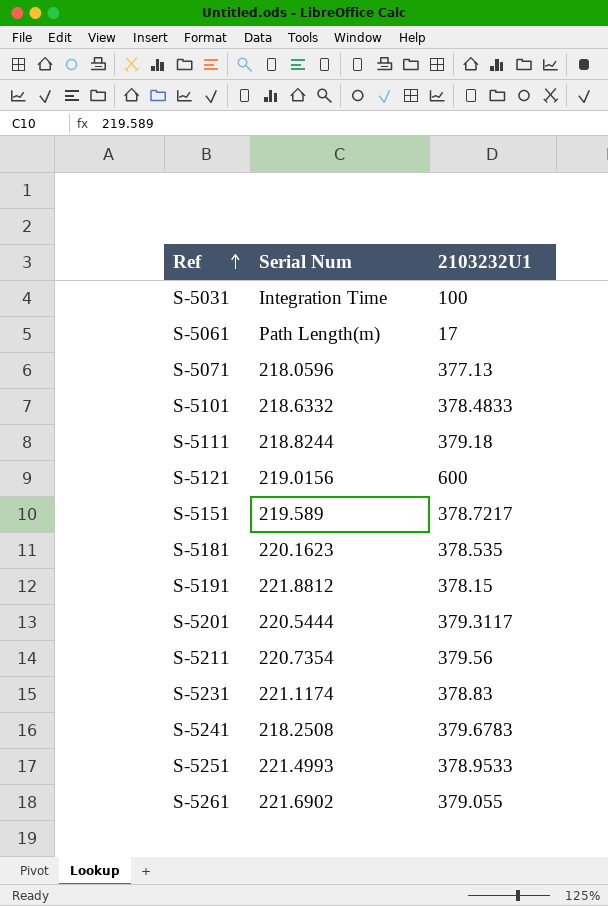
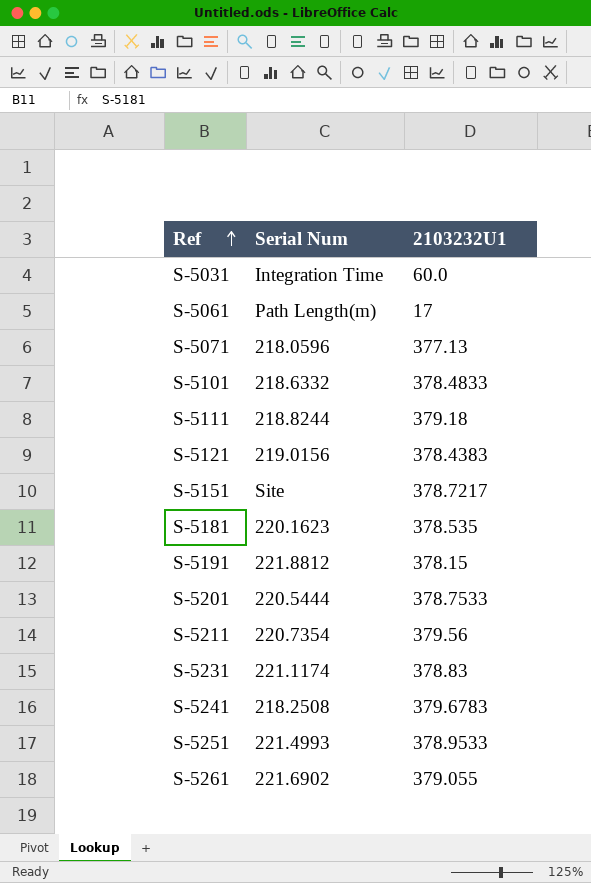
S-5031 | 2103232U1: 100 -> 60.0
S-5121 | 2103232U1: 600 -> 378.4383
S-5151 | Serial Num: 219.589 -> Site
S-5201 | 2103232U1: 379.3117 -> 378.7533

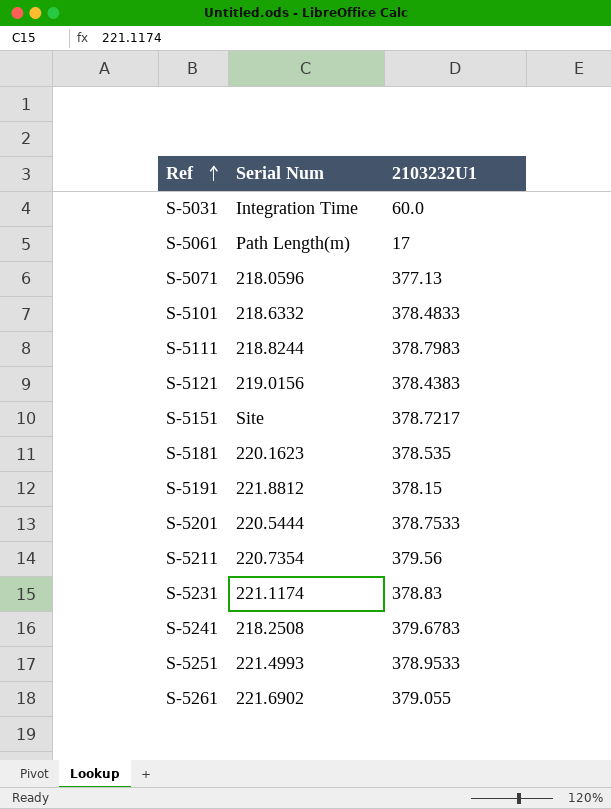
S-5111 | 2103232U1: 379.18 -> 378.7983

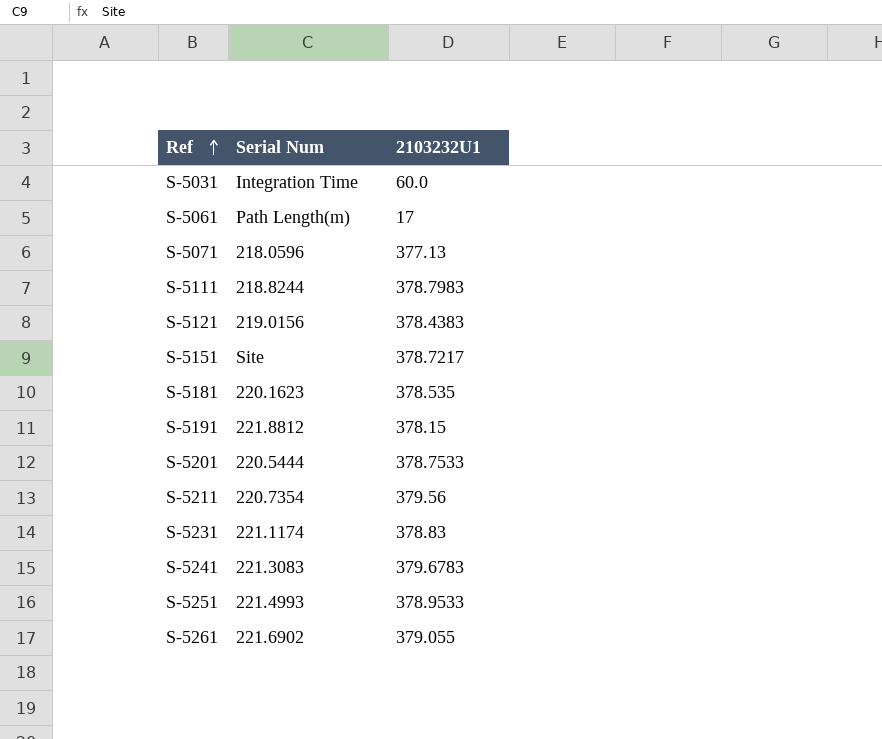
row S-5101: 218.6332 | 378.4833 -> none
S-5241 | Serial Num: 218.2508 -> 221.3083

